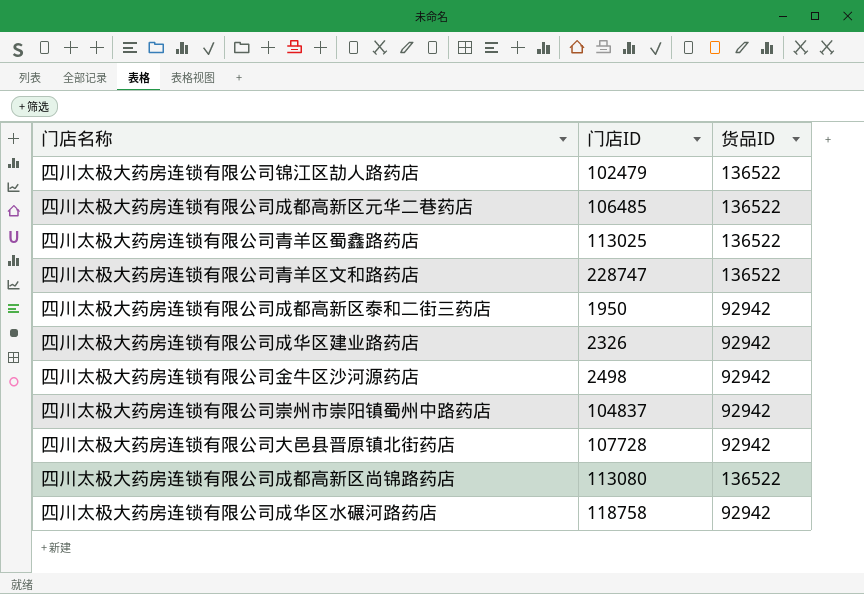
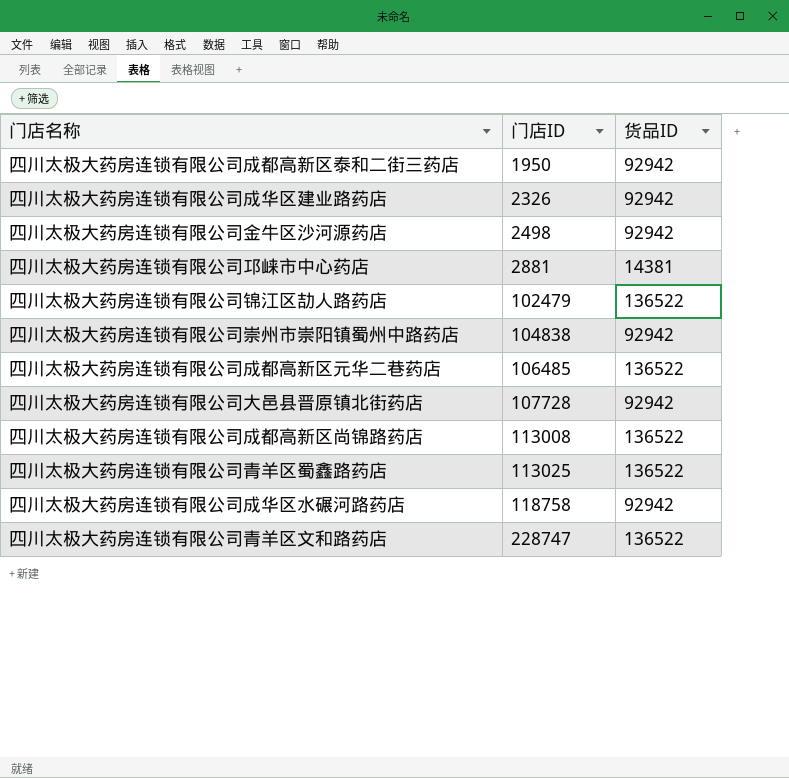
row order: none -> 门店ID ascending
row 四川太极大药房连锁有限公司邛崃市中心药店: none -> 2881 | 14381
四川太极大药房连锁有限公司崇州市崇阳镇蜀州中路药店 | 门店ID: 104837 -> 104838
四川太极大药房连锁有限公司成都高新区尚锦路药店 | 门店ID: 113080 -> 113008

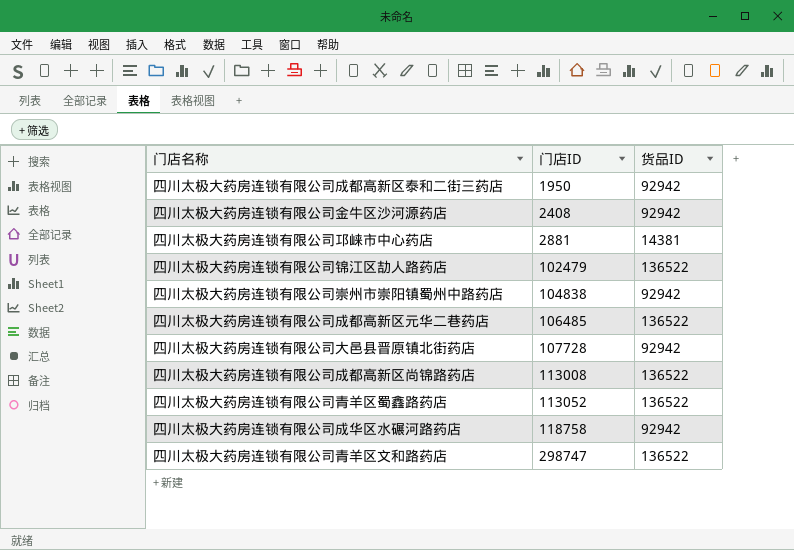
row 四川太极大药房连锁有限公司成华区建业路药店: 2326 | 92942 -> none
四川太极大药房连锁有限公司金牛区沙河源药店 | 门店ID: 2498 -> 2408
四川太极大药房连锁有限公司青羊区蜀鑫路药店 | 门店ID: 113025 -> 113052
四川太极大药房连锁有限公司青羊区文和路药店 | 门店ID: 228747 -> 298747

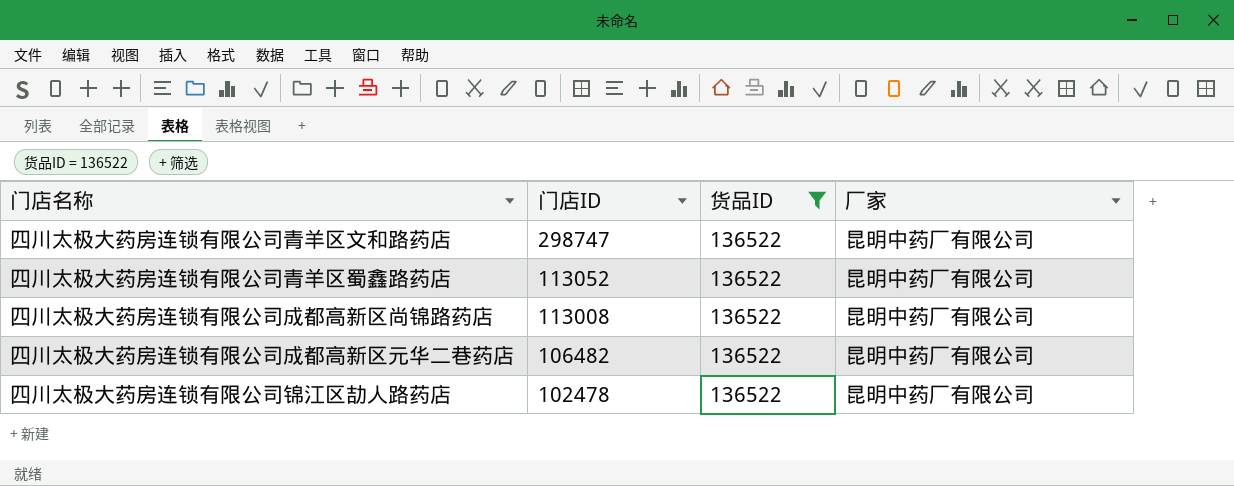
filter: none -> 货品ID = 136522
row order: 门店ID ascending -> 门店ID descending
column 厂家 | position: none -> 4
四川太极大药房连锁有限公司成都高新区元华二巷药店 | 门店ID: 106485 -> 106482
四川太极大药房连锁有限公司锦江区劼人路药店 | 门店ID: 102479 -> 102478

